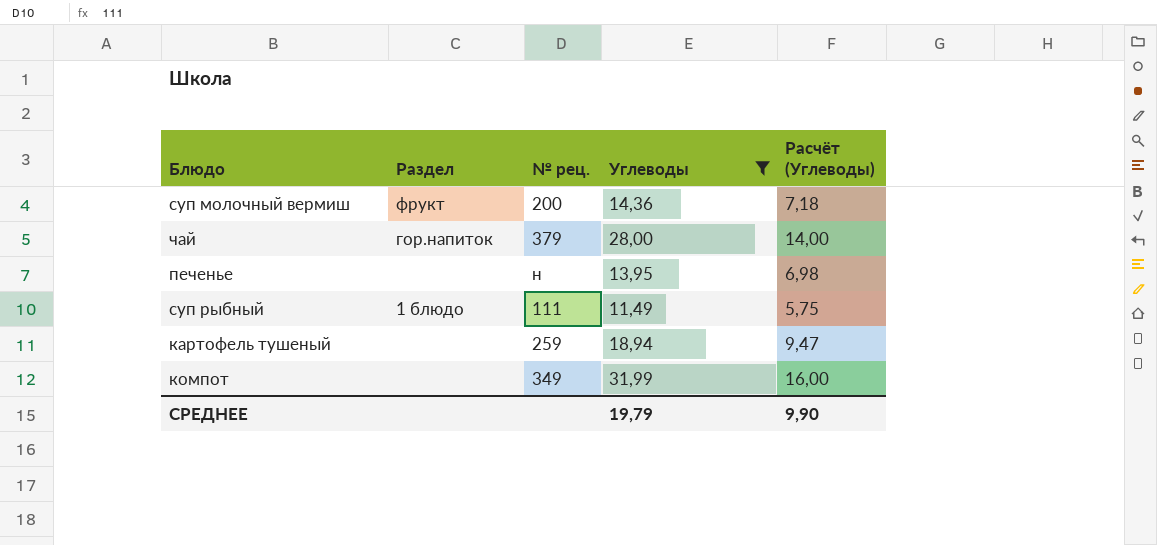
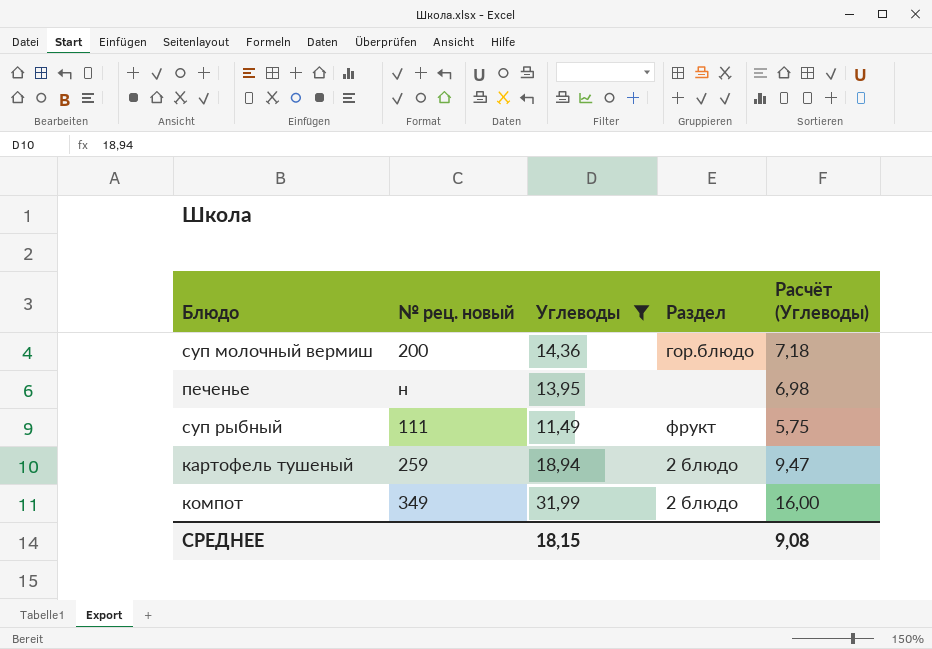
column name: № рец. -> № рец. новый
column Раздел | position: 2 -> 4
row чай: гор.напиток | 379 | 28,00 | 14,00 -> none
суп молочный вермиш | Раздел: фрукт -> гор.блюдо
суп рыбный | Раздел: 1 блюдо -> фрукт
картофель тушеный | Раздел: none -> 2 блюдо
компот | Раздел: none -> 2 блюдо
СРЕДНЕЕ | Углеводы: 19,79 -> 18,15
СРЕДНЕЕ | Расчёт (Углеводы): 9,90 -> 9,08

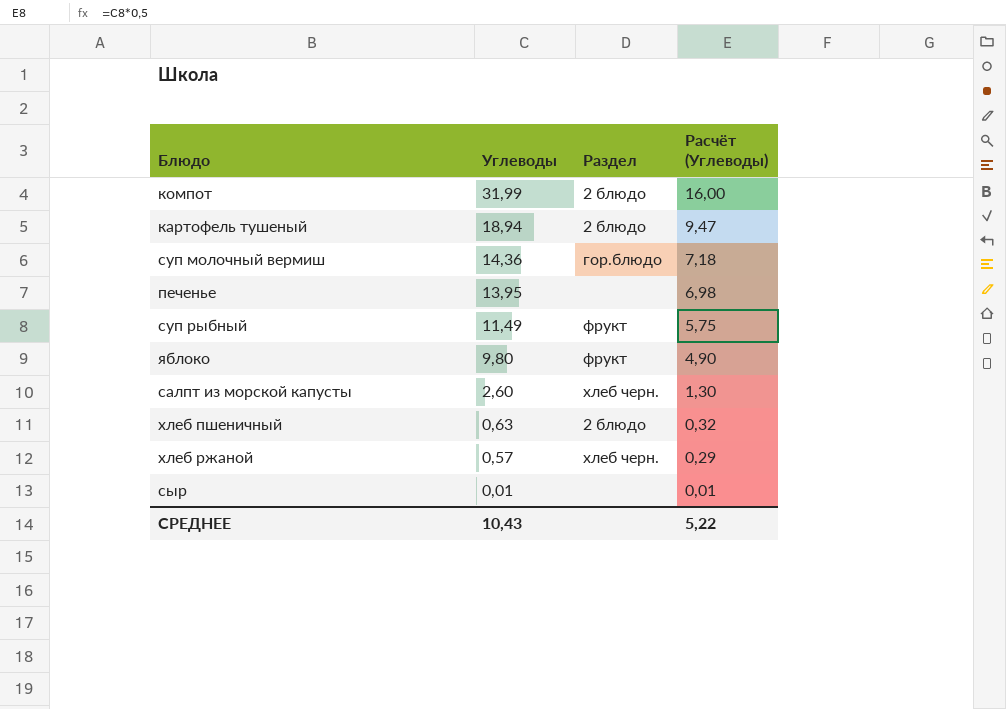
filter: Углеводы >= 11,49 -> none
row order: none -> Углеводы descending
column № рец. новый | position: 2 -> none
СРЕДНЕЕ | Углеводы: 18,15 -> 10,43
СРЕДНЕЕ | Расчёт (Углеводы): 9,08 -> 5,22

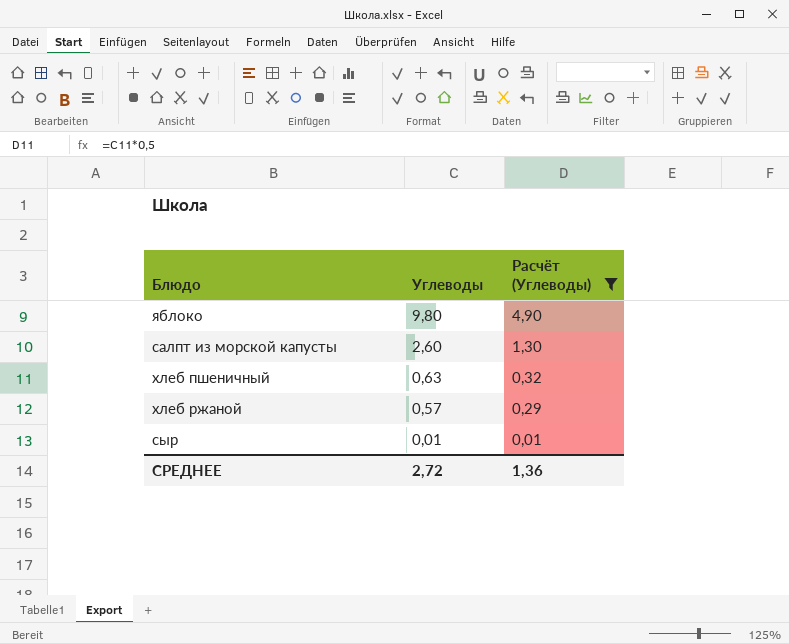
filter: none -> Расчёт (Углеводы) <= 4,90
column Раздел | position: 3 -> none
СРЕДНЕЕ | Углеводы: 10,43 -> 2,72
СРЕДНЕЕ | Расчёт (Углеводы): 5,22 -> 1,36

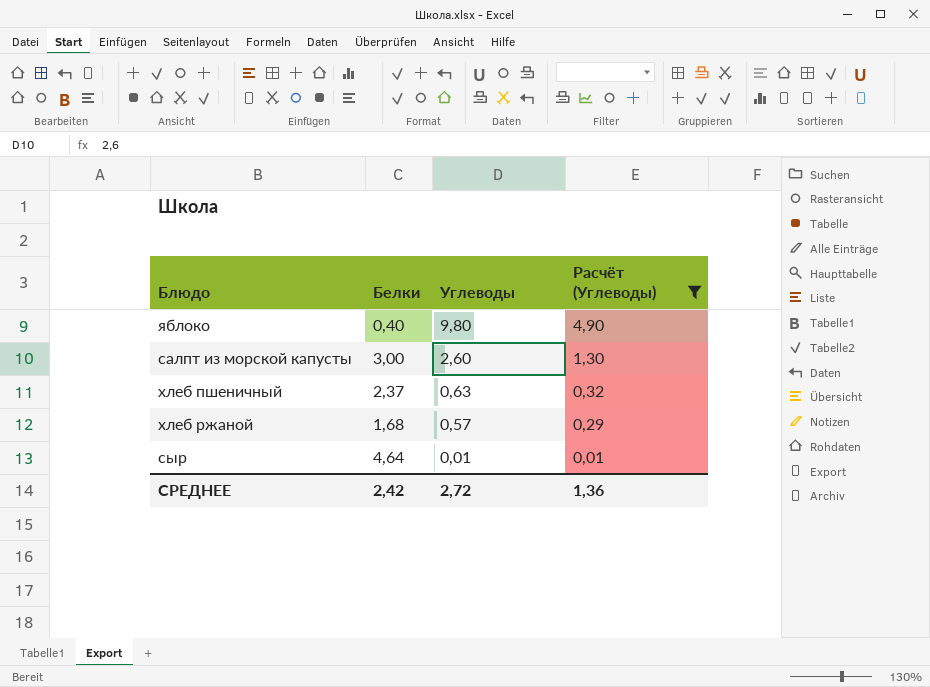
column Белки | position: none -> 2

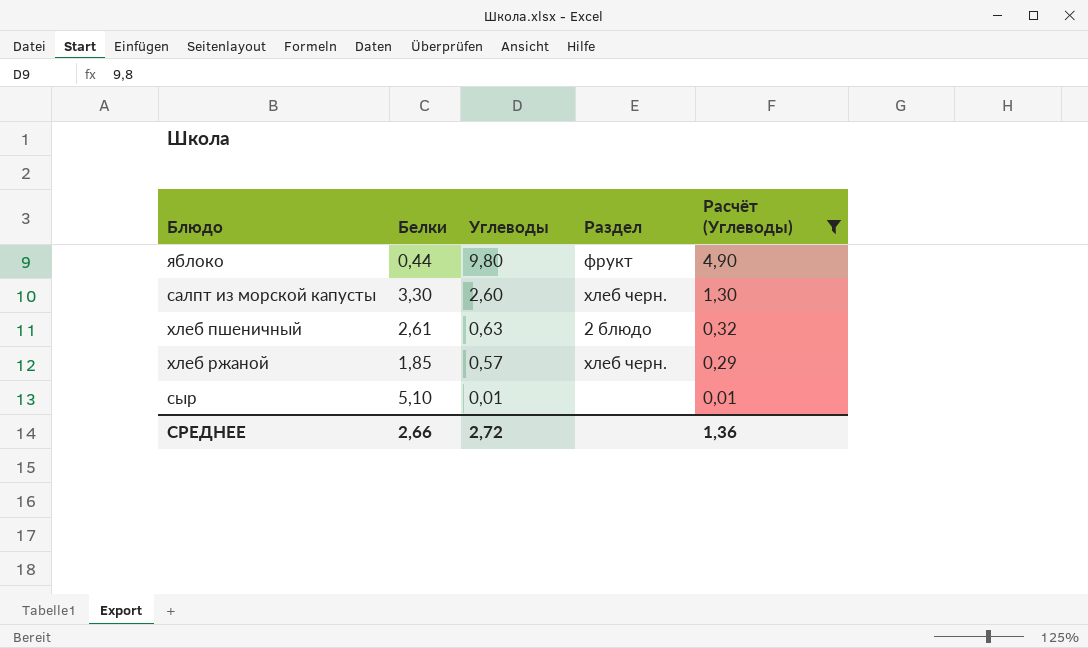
column Раздел | position: none -> 4
яблоко | Белки: 0,40 -> 0,44
салпт из морской капусты | Белки: 3,00 -> 3,30
хлеб пшеничный | Белки: 2,37 -> 2,61
хлеб ржаной | Белки: 1,68 -> 1,85
сыр | Белки: 4,64 -> 5,10
СРЕДНЕЕ | Белки: 2,42 -> 2,66

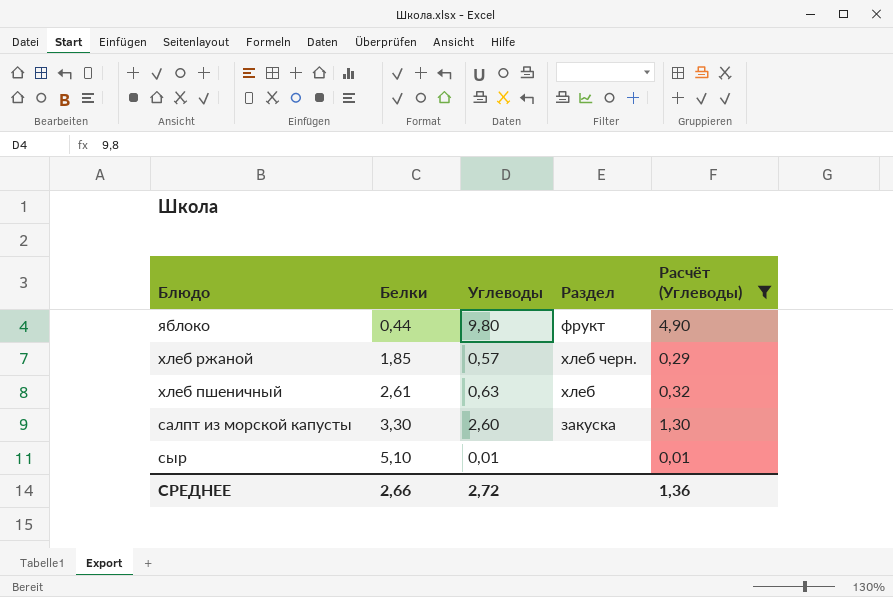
row order: Углеводы descending -> Белки ascending
хлеб пшеничный | Раздел: 2 блюдо -> хлеб
салпт из морской капусты | Раздел: хлеб черн. -> закуска

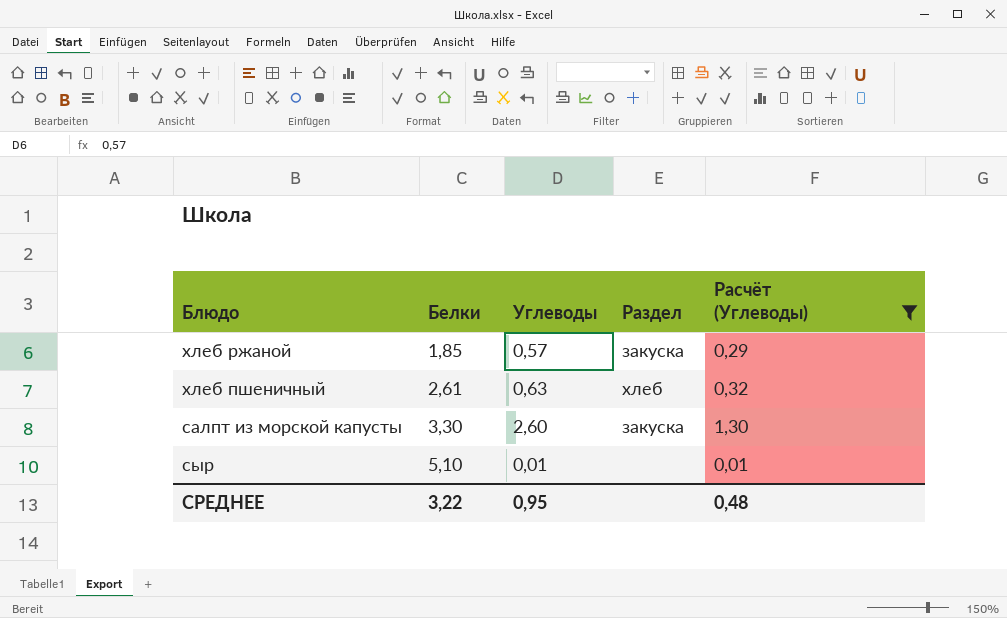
row яблоко: 0,44 | 9,80 | фрукт | 4,90 -> none
хлеб ржаной | Раздел: хлеб черн. -> закуска
СРЕДНЕЕ | Белки: 2,66 -> 3,22
СРЕДНЕЕ | Углеводы: 2,72 -> 0,95
СРЕДНЕЕ | Расчёт (Углеводы): 1,36 -> 0,48

